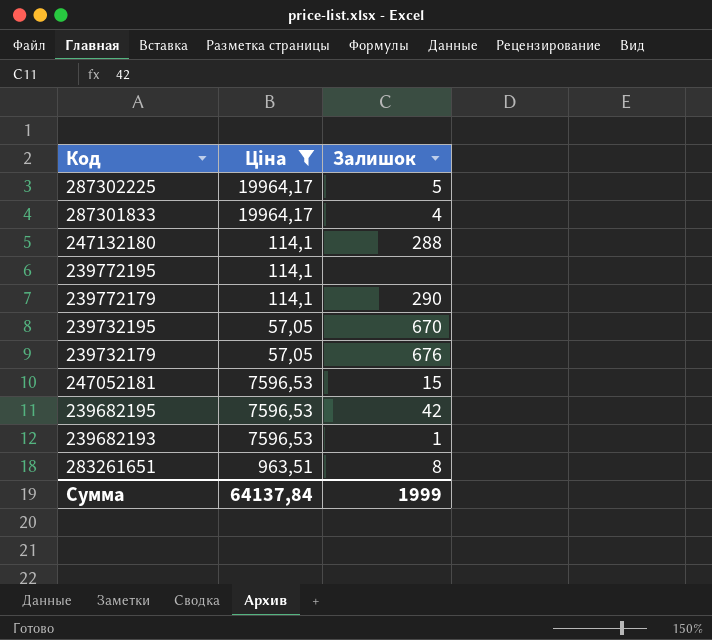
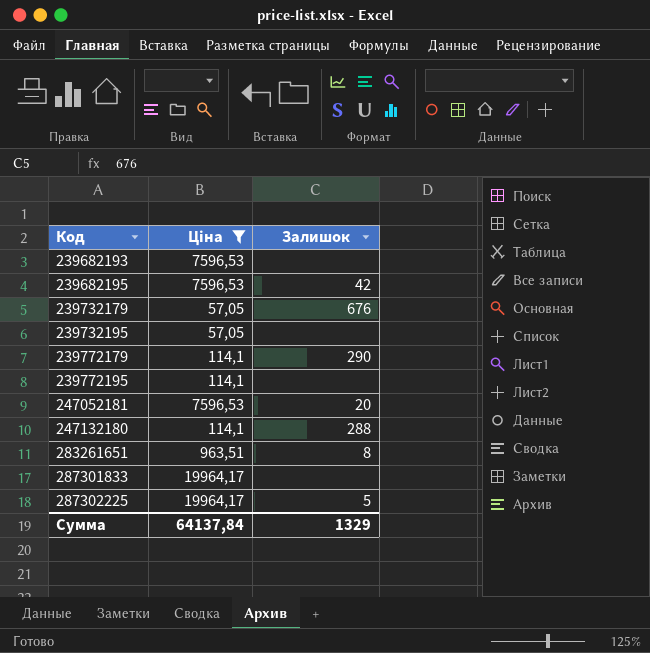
row order: none -> Код ascending
239682193 | Залишок: 1 -> none
239732195 | Залишок: 670 -> none
247052181 | Залишок: 15 -> 20
287301833 | Залишок: 4 -> none
Сумма | Залишок: 1999 -> 1329

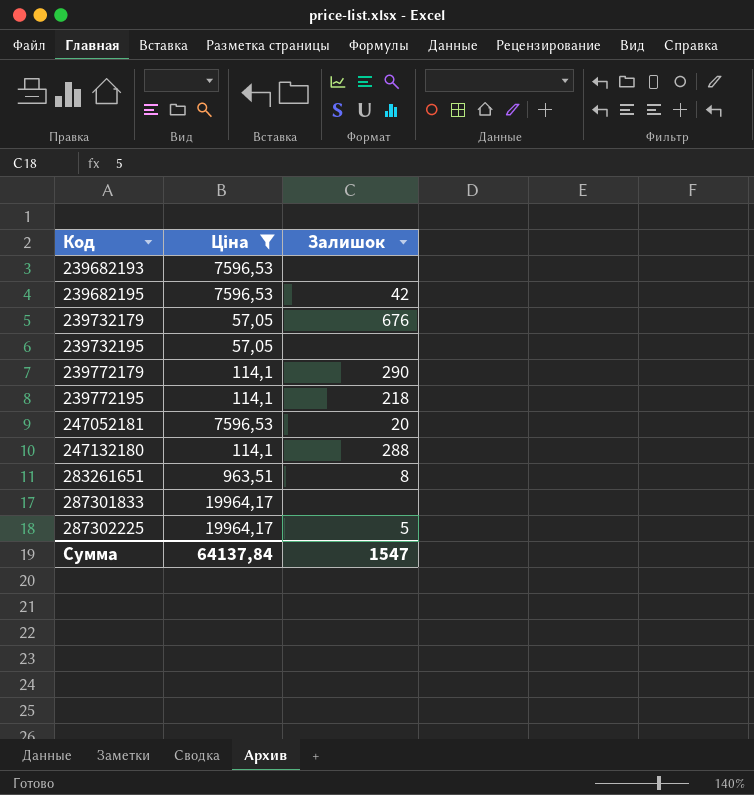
239772195 | Залишок: none -> 218
Сумма | Залишок: 1329 -> 1547

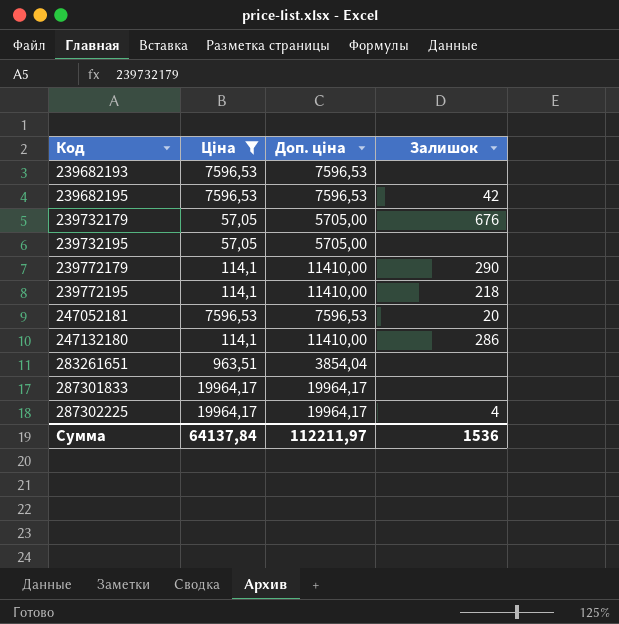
column Доп. ціна | position: none -> 3
247132180 | Залишок: 288 -> 286
283261651 | Залишок: 8 -> none
287302225 | Залишок: 5 -> 4
Сумма | Залишок: 1547 -> 1536

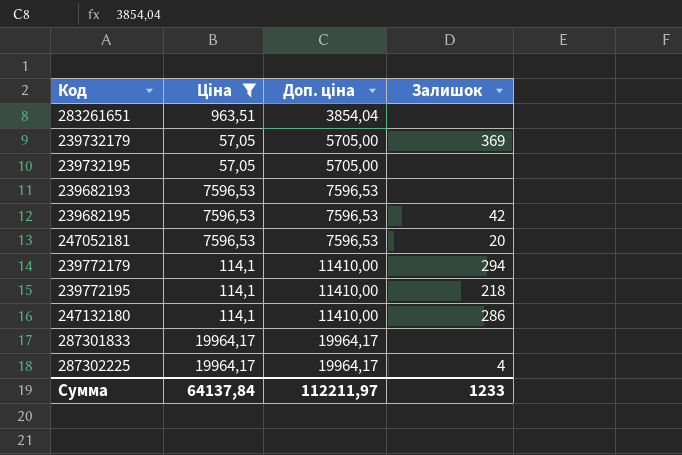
row order: Код ascending -> Доп. ціна ascending
239732179 | Залишок: 676 -> 369
239772179 | Залишок: 290 -> 294
Сумма | Залишок: 1536 -> 1233

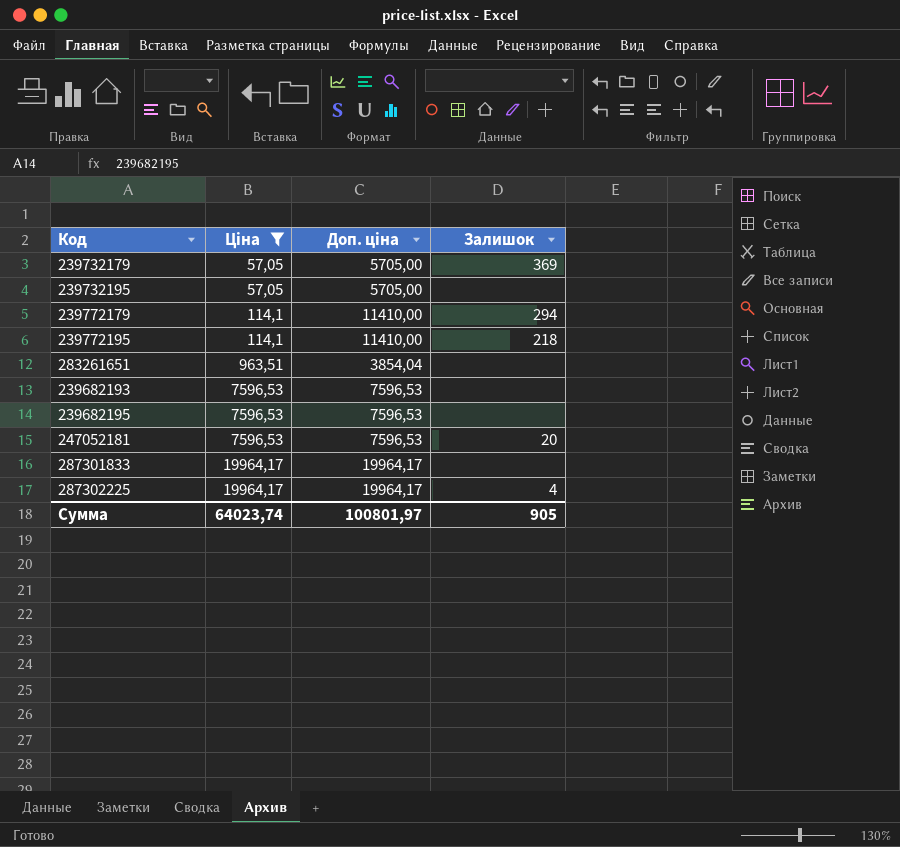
row order: Доп. ціна ascending -> Ціна ascending
row 247132180: 114,1 | 11410,00 | 286 -> none
239682195 | Залишок: 42 -> none
Сумма | Ціна: 64137,84 -> 64023,74
Сумма | Доп. ціна: 112211,97 -> 100801,97
Сумма | Залишок: 1233 -> 905

